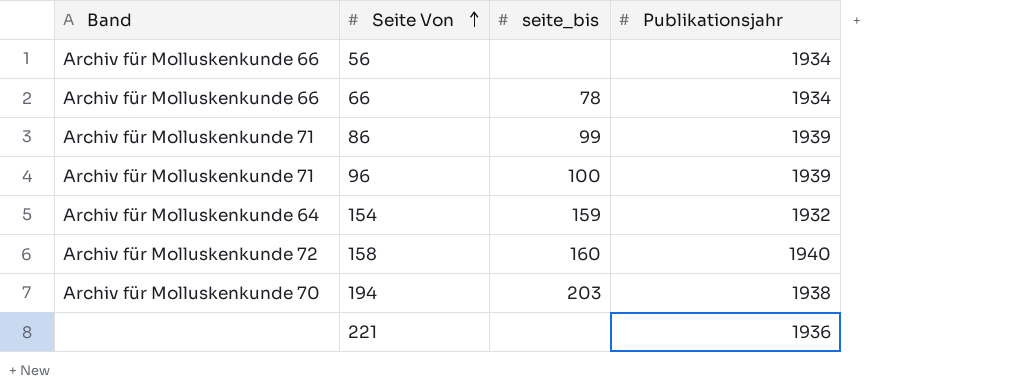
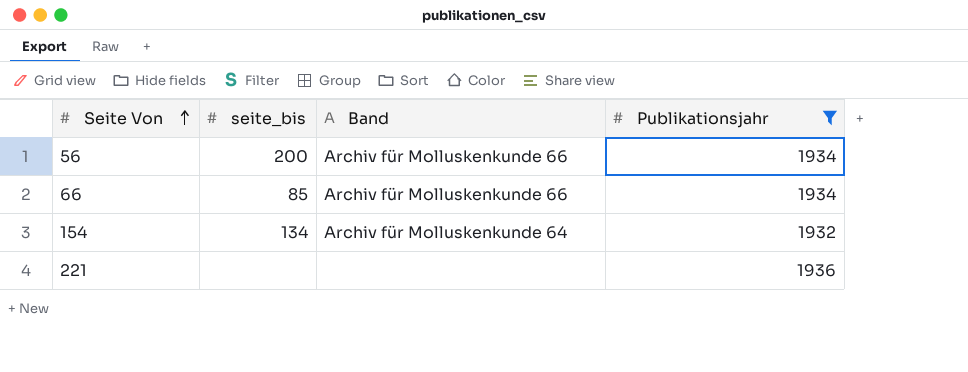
filter: none -> Publikationsjahr <= 1936
column Band | position: 1 -> 3
56 | seite_bis: none -> 200
66 | seite_bis: 78 -> 85
154 | seite_bis: 159 -> 134

